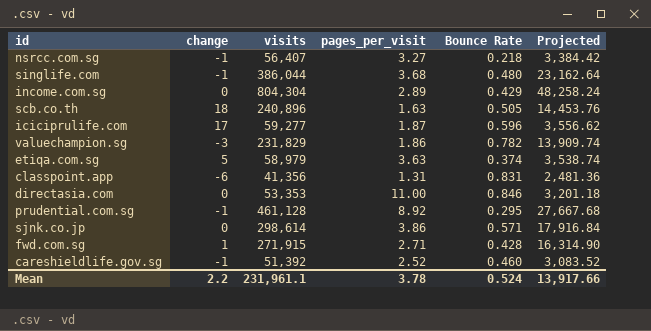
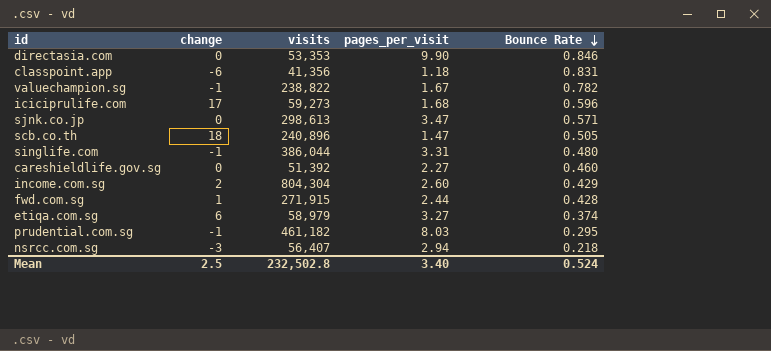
row order: none -> Bounce Rate descending
column Projected | formula: [visits] * 0.06 -> none
directasia.com | pages_per_visit: 11.00 -> 9.90
classpoint.app | pages_per_visit: 1.31 -> 1.18
valuechampion.sg | change: -3 -> -1
valuechampion.sg | visits: 231,829 -> 238,822
valuechampion.sg | pages_per_visit: 1.86 -> 1.67
iciciprulife.com | visits: 59,277 -> 59,273
iciciprulife.com | pages_per_visit: 1.87 -> 1.68
sjnk.co.jp | visits: 298,614 -> 298,613
sjnk.co.jp | pages_per_visit: 3.86 -> 3.47
scb.co.th | pages_per_visit: 1.63 -> 1.47
singlife.com | pages_per_visit: 3.68 -> 3.31
careshieldlife.gov.sg | change: -1 -> 0
careshieldlife.gov.sg | pages_per_visit: 2.52 -> 2.27
income.com.sg | change: 0 -> 2
income.com.sg | pages_per_visit: 2.89 -> 2.60
fwd.com.sg | pages_per_visit: 2.71 -> 2.44
etiqa.com.sg | change: 5 -> 6
etiqa.com.sg | pages_per_visit: 3.63 -> 3.27
prudential.com.sg | visits: 461,128 -> 461,182
prudential.com.sg | pages_per_visit: 8.92 -> 8.03
nsrcc.com.sg | change: -1 -> -3
nsrcc.com.sg | pages_per_visit: 3.27 -> 2.94
Mean | change: 2.2 -> 2.5
Mean | visits: 231,961.1 -> 232,502.8
Mean | pages_per_visit: 3.78 -> 3.40

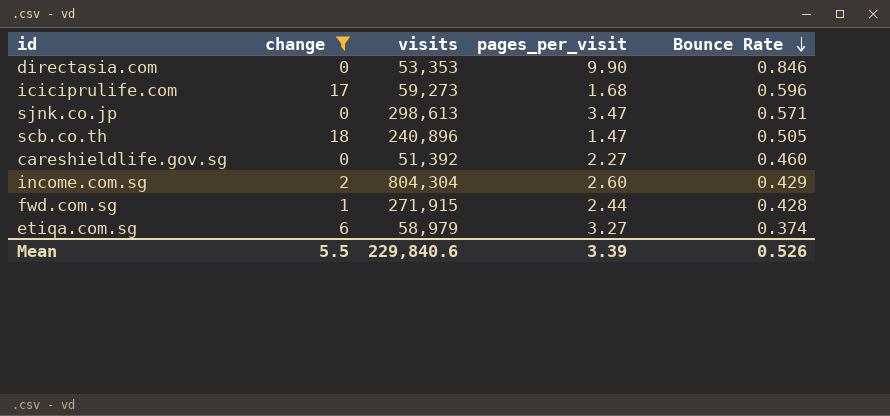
filter: none -> change >= 0
Mean | change: 2.5 -> 5.5
Mean | visits: 232,502.8 -> 229,840.6
Mean | pages_per_visit: 3.40 -> 3.39
Mean | Bounce Rate: 0.524 -> 0.526

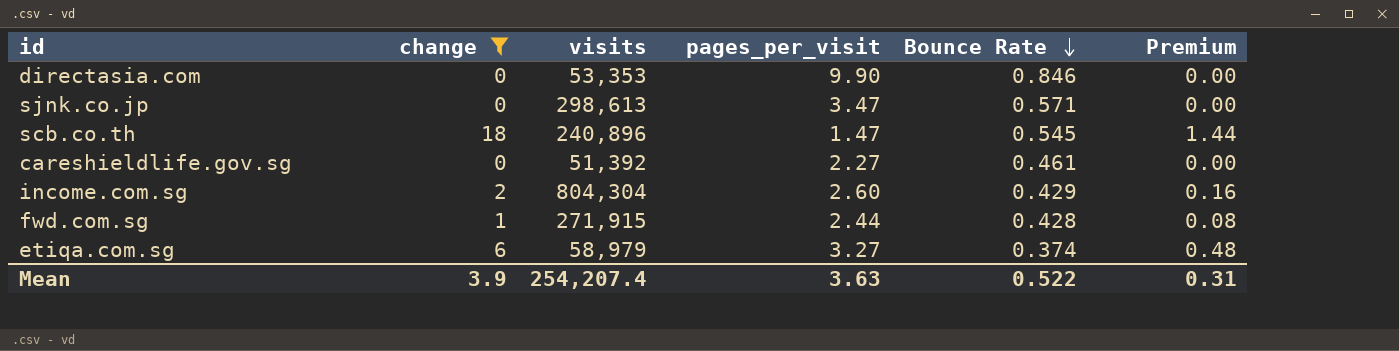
column Premium | formula: none -> [change] * 0.08
row iciciprulife.com: 17 | 59,273 | 1.68 | 0.596 -> none
scb.co.th | Bounce Rate: 0.505 -> 0.545
careshieldlife.gov.sg | Bounce Rate: 0.460 -> 0.461
Mean | change: 5.5 -> 3.9
Mean | visits: 229,840.6 -> 254,207.4
Mean | pages_per_visit: 3.39 -> 3.63
Mean | Bounce Rate: 0.526 -> 0.522

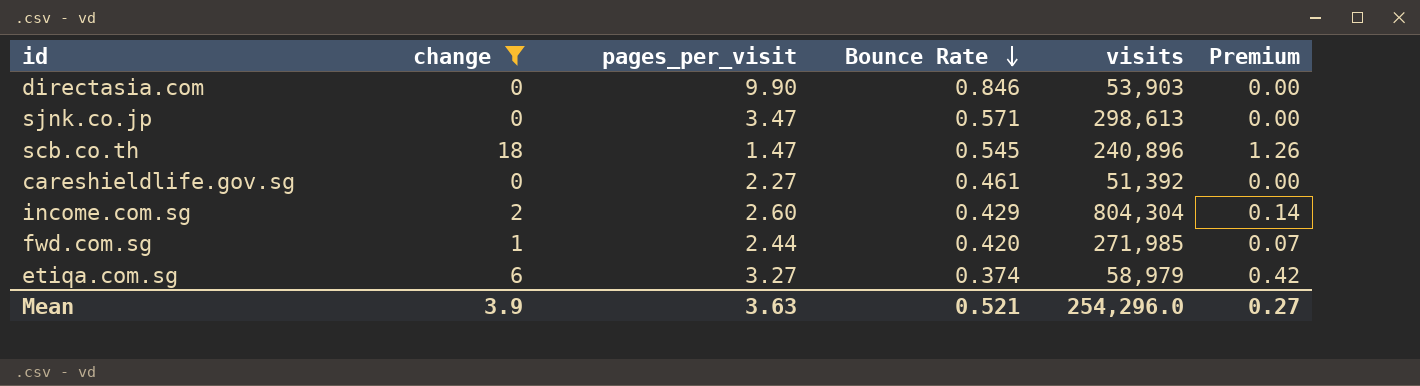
column visits | position: 3 -> 5
column Premium | formula: [change] * 0.08 -> [change] * 0.07
directasia.com | visits: 53,353 -> 53,903
fwd.com.sg | Bounce Rate: 0.428 -> 0.420
fwd.com.sg | visits: 271,915 -> 271,985
Mean | Bounce Rate: 0.522 -> 0.521
Mean | visits: 254,207.4 -> 254,296.0
Mean | Premium: 0.31 -> 0.27

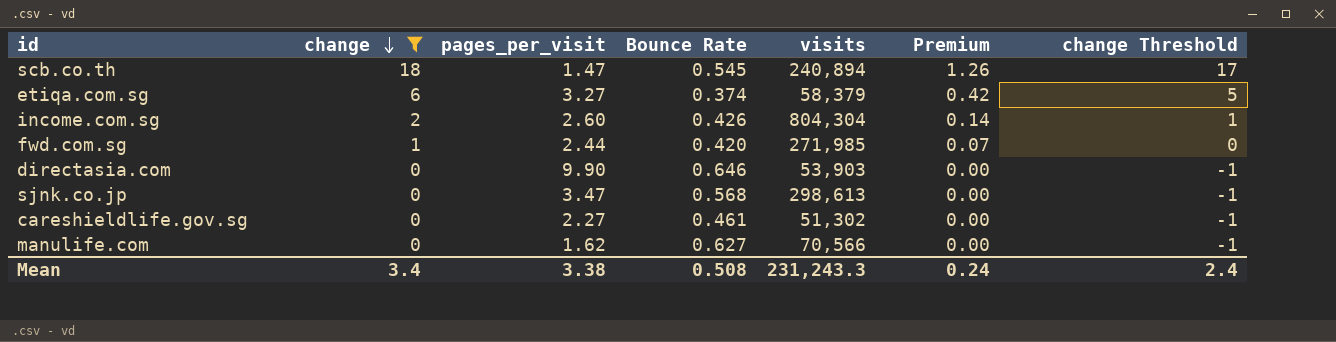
row order: Bounce Rate descending -> change descending
column change Threshold | formula: none -> [change] - 1
scb.co.th | visits: 240,896 -> 240,894
etiqa.com.sg | visits: 58,979 -> 58,379
income.com.sg | Bounce Rate: 0.429 -> 0.426
directasia.com | Bounce Rate: 0.846 -> 0.646
sjnk.co.jp | Bounce Rate: 0.571 -> 0.568
careshieldlife.gov.sg | visits: 51,392 -> 51,302
row manulife.com: none -> 0 | 1.62 | 0.627 | 70,566 | 0.00 | -1
Mean | change: 3.9 -> 3.4
Mean | pages_per_visit: 3.63 -> 3.38
Mean | Bounce Rate: 0.521 -> 0.508
Mean | visits: 254,296.0 -> 231,243.3
Mean | Premium: 0.27 -> 0.24

